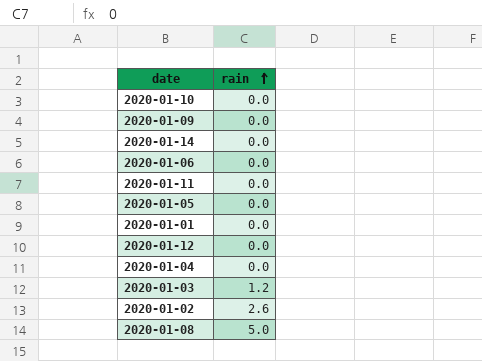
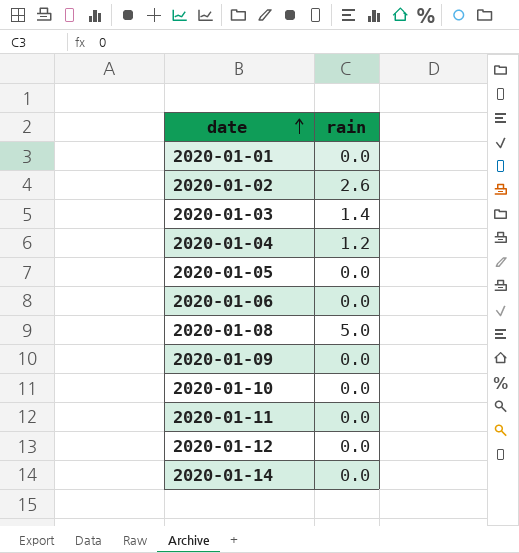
row order: rain ascending -> date ascending
2020-01-03 | rain: 1.2 -> 1.4
2020-01-04 | rain: 0.0 -> 1.2

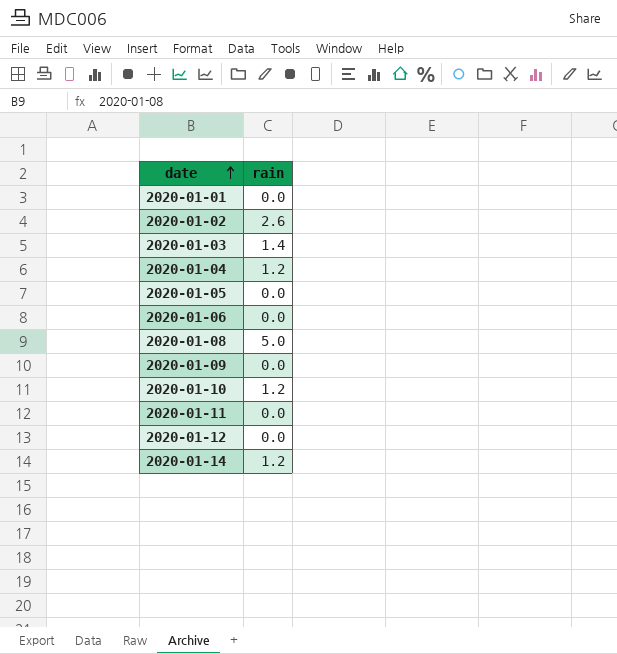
2020-01-10 | rain: 0.0 -> 1.2
2020-01-14 | rain: 0.0 -> 1.2

